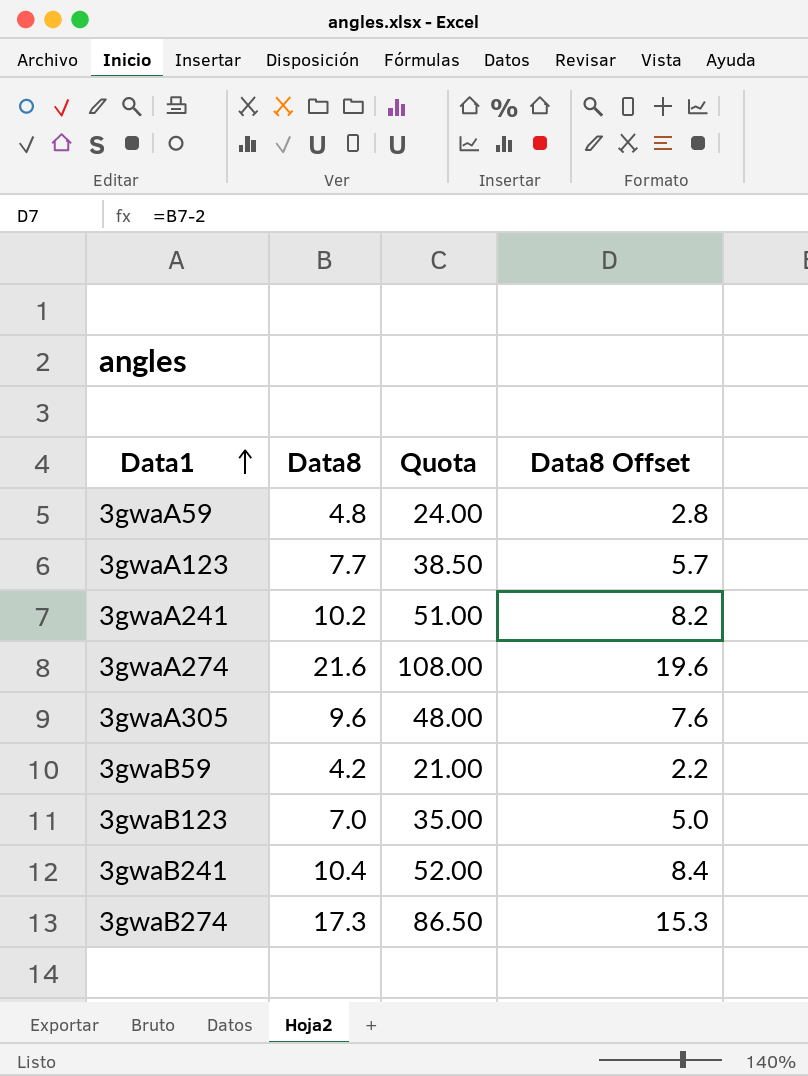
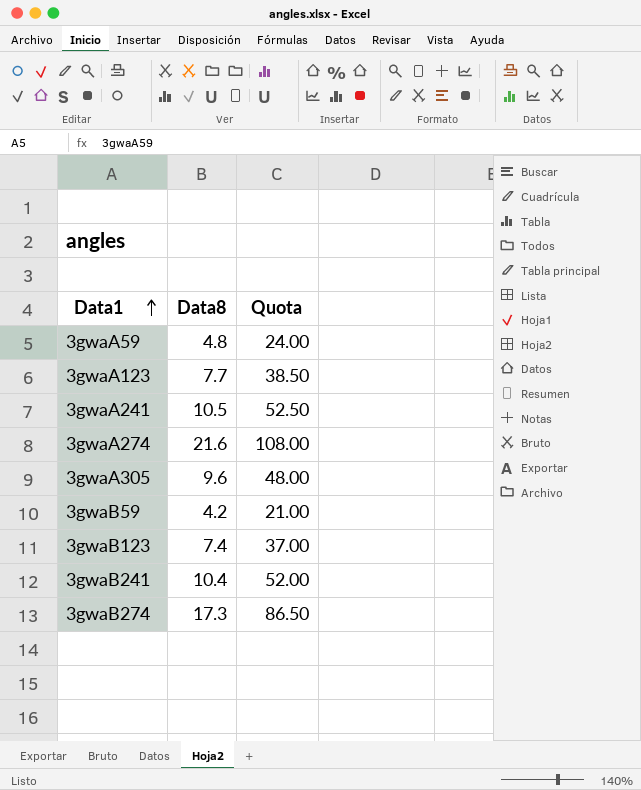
column Data8 Offset | formula: [Data8] - 2 -> none
3gwaA241 | Data8: 10.2 -> 10.5
3gwaA241 | Quota: 51.00 -> 52.50
3gwaB123 | Data8: 7.0 -> 7.4
3gwaB123 | Quota: 35.00 -> 37.00

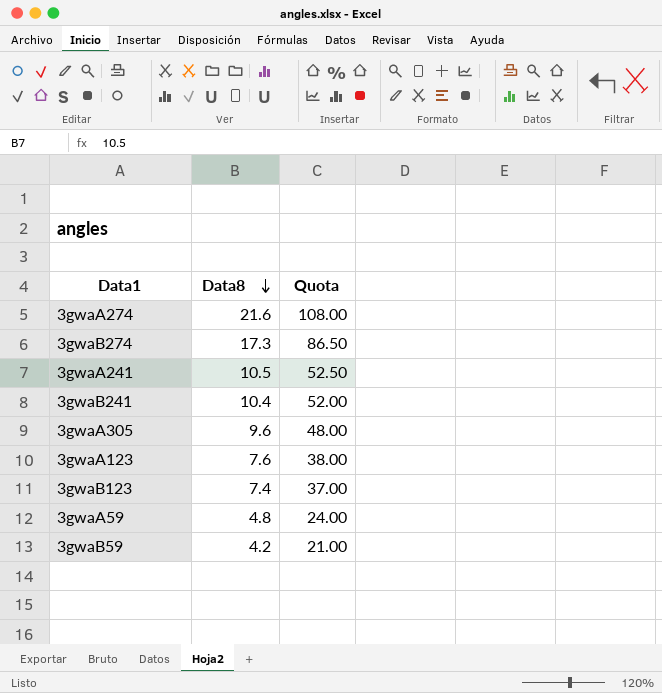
row order: Data1 ascending -> Data8 descending
3gwaA123 | Data8: 7.7 -> 7.6
3gwaA123 | Quota: 38.50 -> 38.00

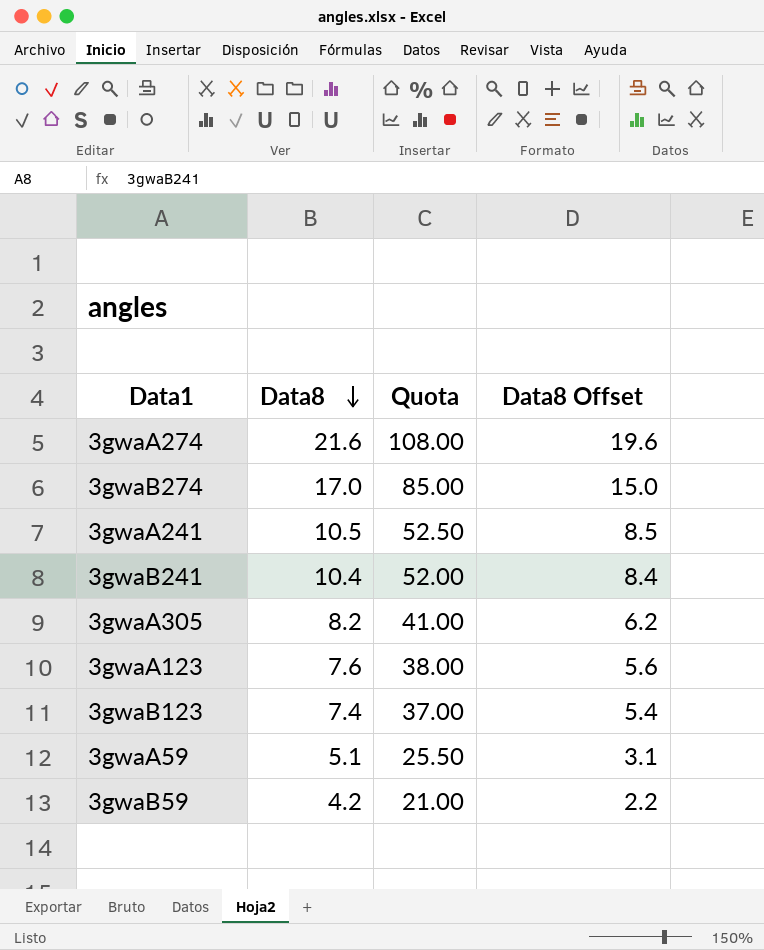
column Data8 Offset | formula: none -> [Data8] - 2
3gwaB274 | Data8: 17.3 -> 17.0
3gwaB274 | Quota: 86.50 -> 85.00
3gwaA305 | Data8: 9.6 -> 8.2
3gwaA305 | Quota: 48.00 -> 41.00
3gwaA59 | Data8: 4.8 -> 5.1
3gwaA59 | Quota: 24.00 -> 25.50

